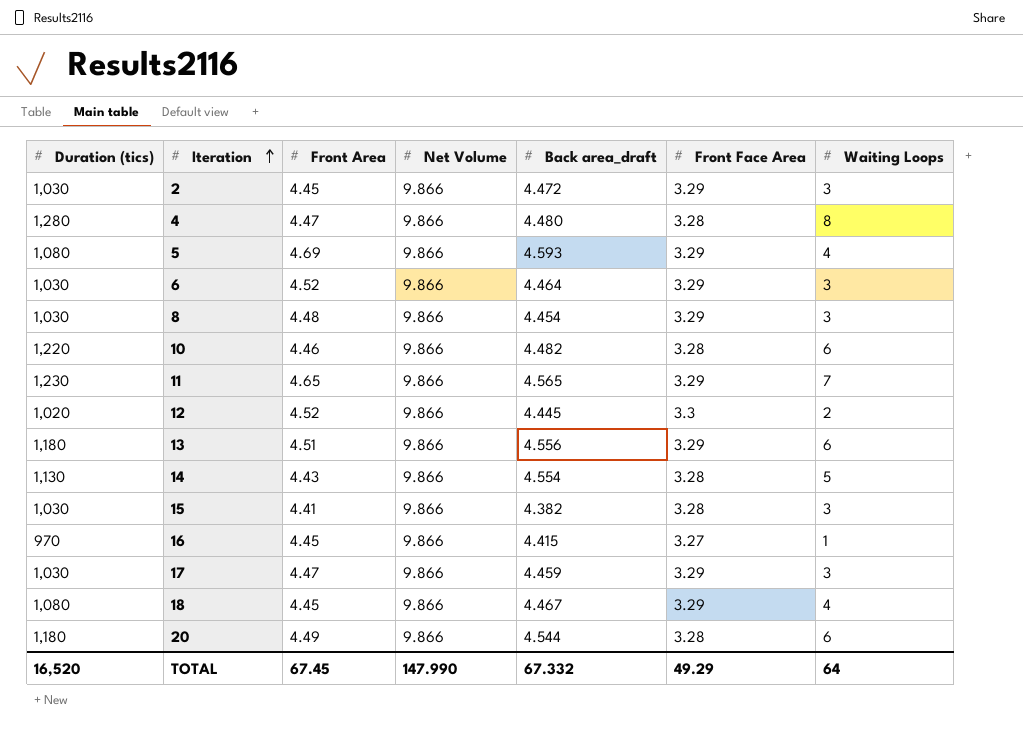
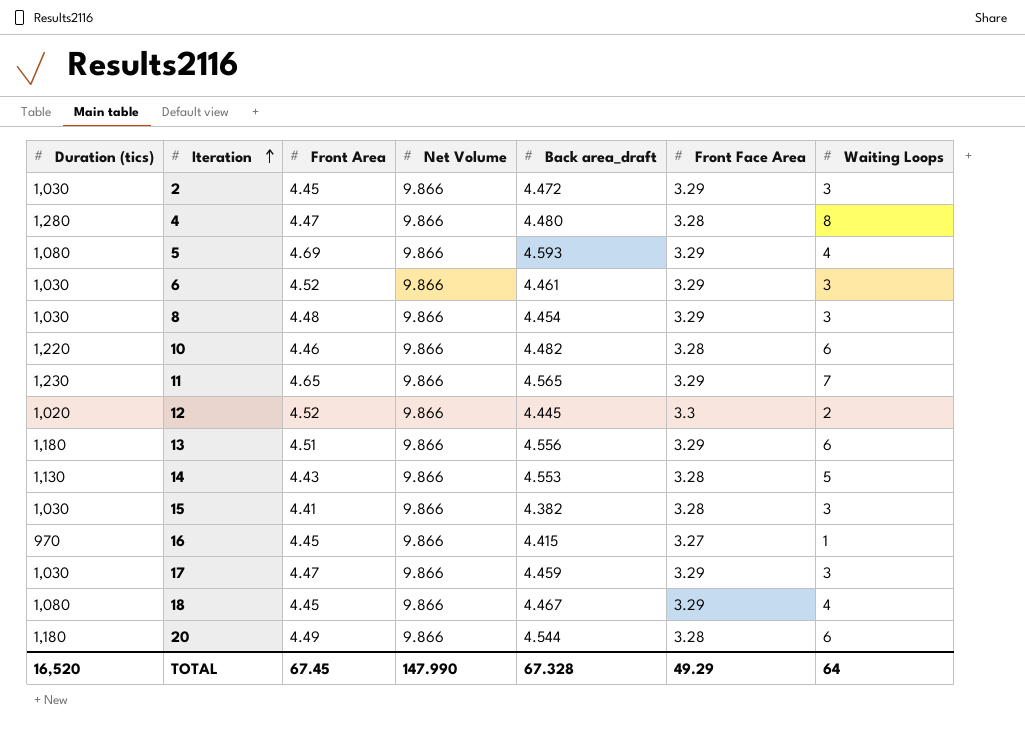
6 | Back area_draft: 4.464 -> 4.461
14 | Back area_draft: 4.554 -> 4.553
TOTAL | Back area_draft: 67.332 -> 67.328

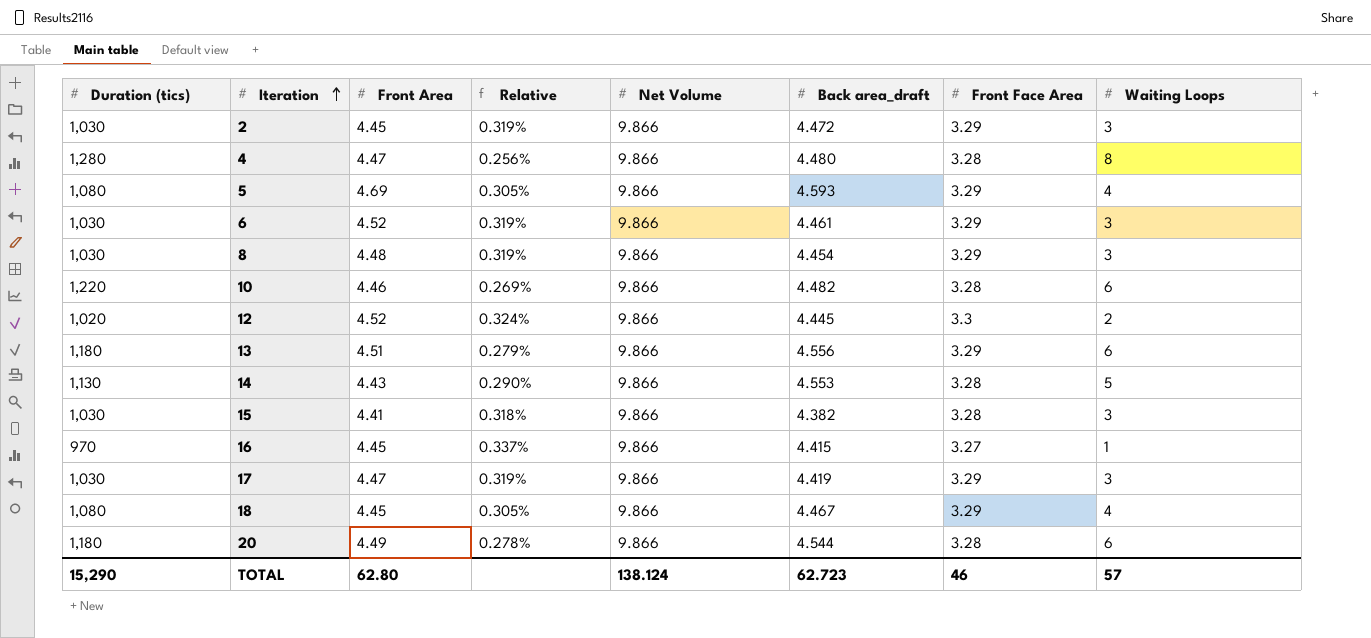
column Relative | formula: none -> [Front Face Area] / [Duration (tics)]
row 11: 1,230 | 4.65 | 9.866 | 4.565 | 3.29 | 7 -> none
17 | Back area_draft: 4.459 -> 4.419
TOTAL | Duration (tics): 16,520 -> 15,290
TOTAL | Front Area: 67.45 -> 62.80
TOTAL | Net Volume: 147.990 -> 138.124
TOTAL | Back area_draft: 67.328 -> 62.723
TOTAL | Front Face Area: 49.29 -> 46
TOTAL | Waiting Loops: 64 -> 57

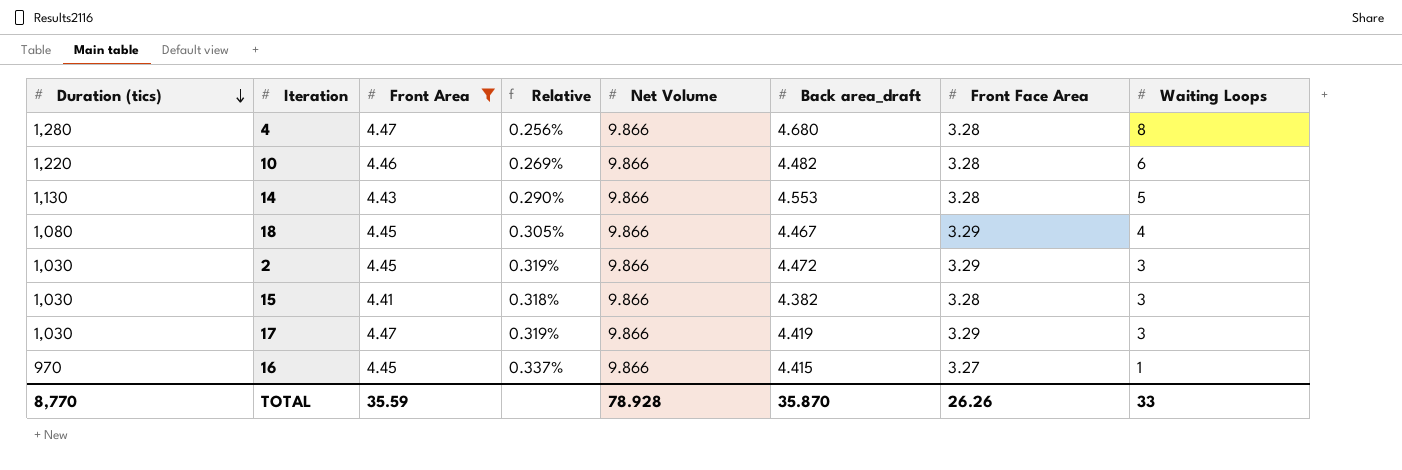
filter: none -> Front Area <= 4.47
row order: Iteration ascending -> Duration (tics) descending
4 | Back area_draft: 4.480 -> 4.680
TOTAL | Duration (tics): 15,290 -> 8,770
TOTAL | Front Area: 62.80 -> 35.59
TOTAL | Net Volume: 138.124 -> 78.928
TOTAL | Back area_draft: 62.723 -> 35.870
TOTAL | Front Face Area: 46 -> 26.26
TOTAL | Waiting Loops: 57 -> 33

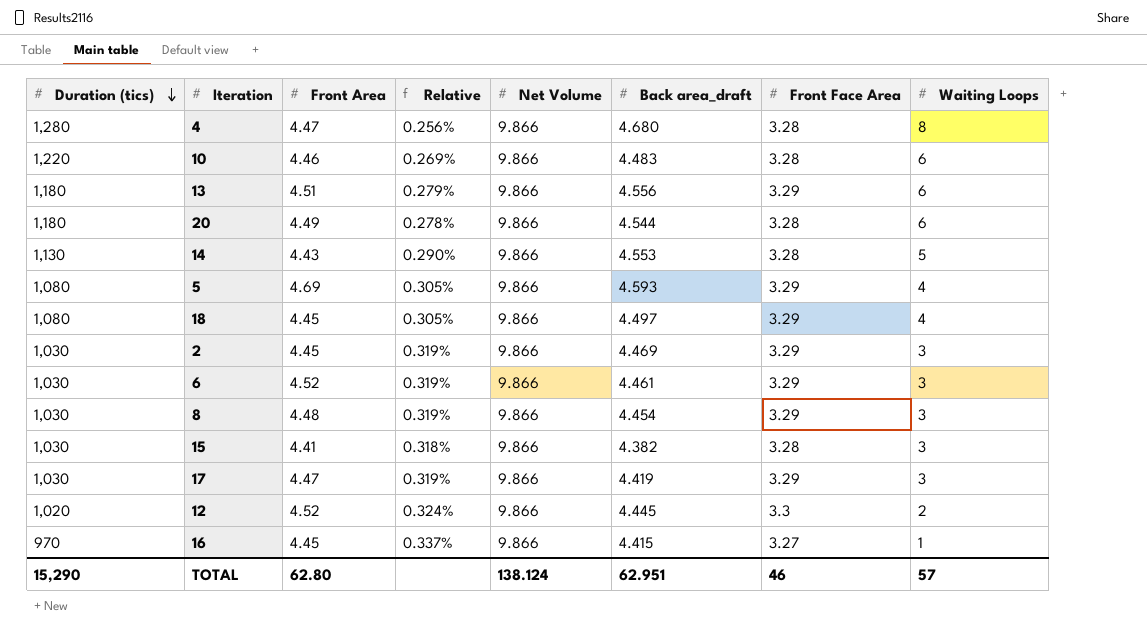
filter: Front Area <= 4.47 -> none
10 | Back area_draft: 4.482 -> 4.483
18 | Back area_draft: 4.467 -> 4.497
2 | Back area_draft: 4.472 -> 4.469
TOTAL | Duration (tics): 8,770 -> 15,290
TOTAL | Front Area: 35.59 -> 62.80
TOTAL | Net Volume: 78.928 -> 138.124
TOTAL | Back area_draft: 35.870 -> 62.951
TOTAL | Front Face Area: 26.26 -> 46
TOTAL | Waiting Loops: 33 -> 57

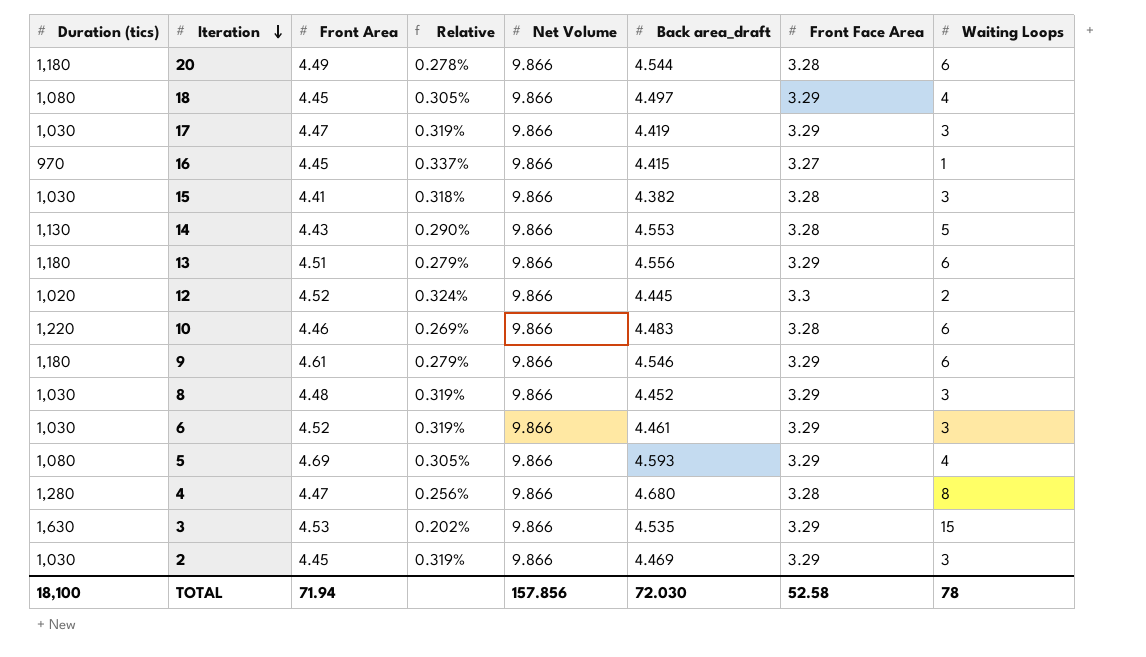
row order: Duration (tics) descending -> Iteration descending
row 9: none -> 1,180 | 4.61 | 0.279% | 9.866 | 4.546 | 3.29 | 6
8 | Back area_draft: 4.454 -> 4.452
row 3: none -> 1,630 | 4.53 | 0.202% | 9.866 | 4.535 | 3.29 | 15
TOTAL | Duration (tics): 15,290 -> 18,100
TOTAL | Front Area: 62.80 -> 71.94
TOTAL | Net Volume: 138.124 -> 157.856
TOTAL | Back area_draft: 62.951 -> 72.030
TOTAL | Front Face Area: 46 -> 52.58
TOTAL | Waiting Loops: 57 -> 78

